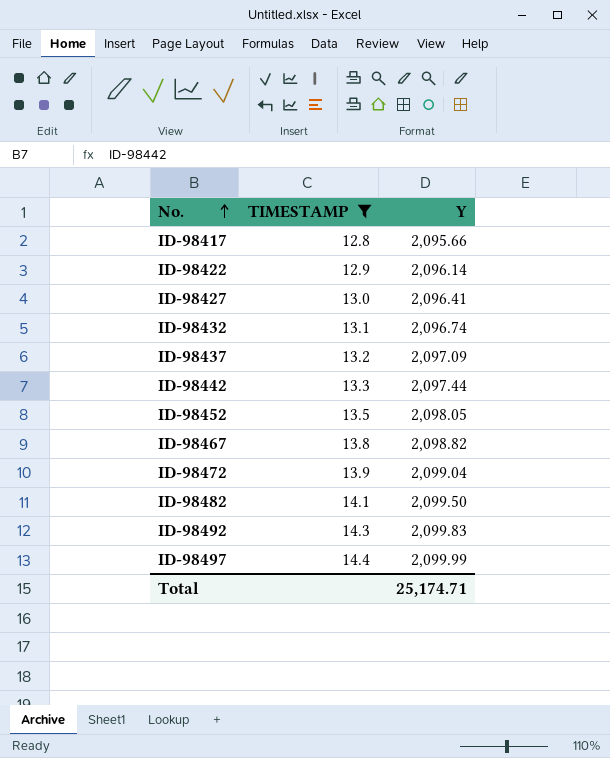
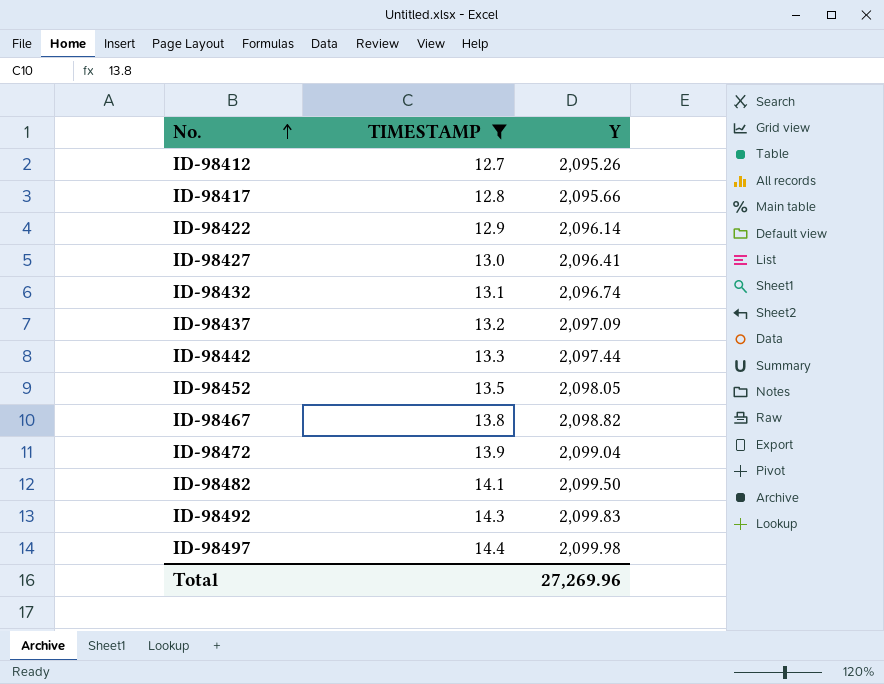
row ID-98412: none -> 12.7 | 2,095.26
ID-98497 | Y: 2,099.99 -> 2,099.98
Total | Y: 25,174.71 -> 27,269.96

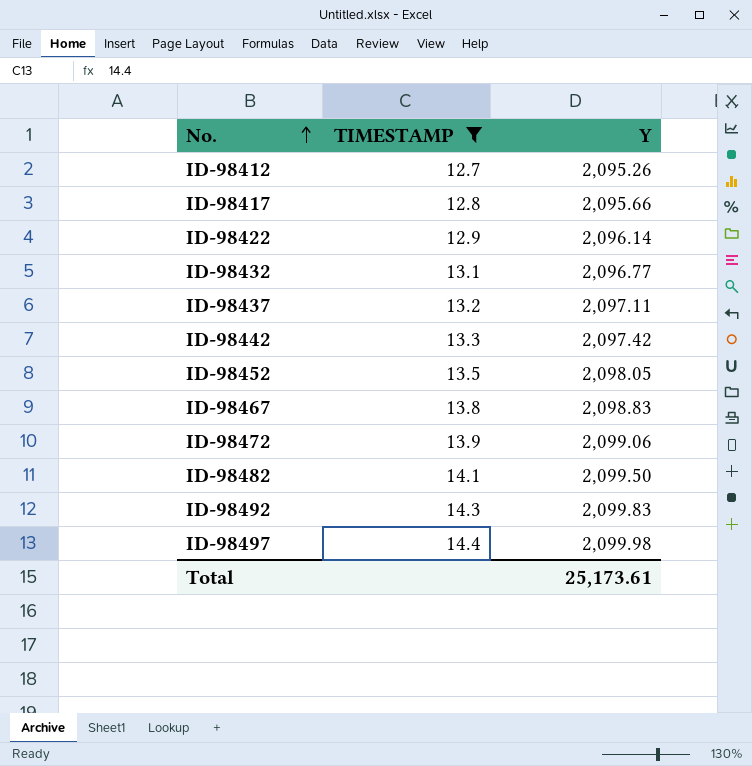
row ID-98427: 13.0 | 2,096.41 -> none
ID-98432 | Y: 2,096.74 -> 2,096.77
ID-98437 | Y: 2,097.09 -> 2,097.11
ID-98442 | Y: 2,097.44 -> 2,097.42
ID-98467 | Y: 2,098.82 -> 2,098.83
ID-98472 | Y: 2,099.04 -> 2,099.06
Total | Y: 27,269.96 -> 25,173.61

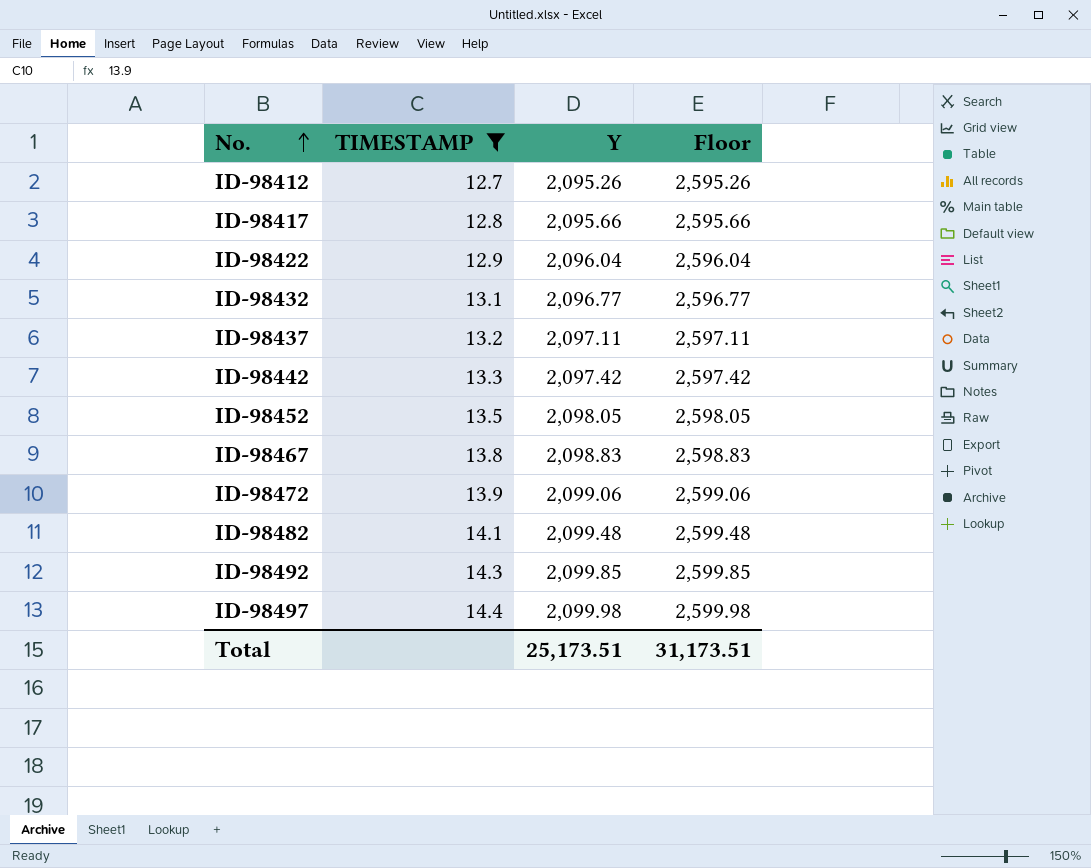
column Floor | formula: none -> [Y] + 500
ID-98422 | Y: 2,096.14 -> 2,096.04
ID-98482 | Y: 2,099.50 -> 2,099.48
ID-98492 | Y: 2,099.83 -> 2,099.85
Total | Y: 25,173.61 -> 25,173.51

